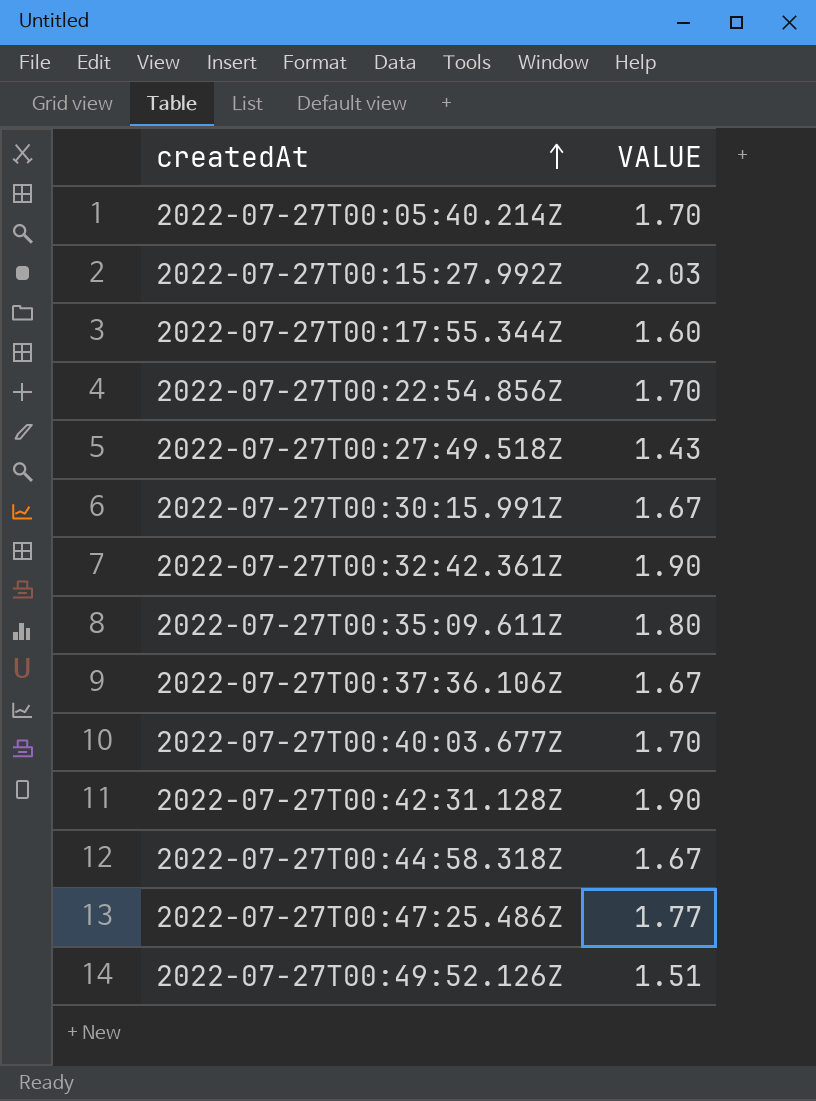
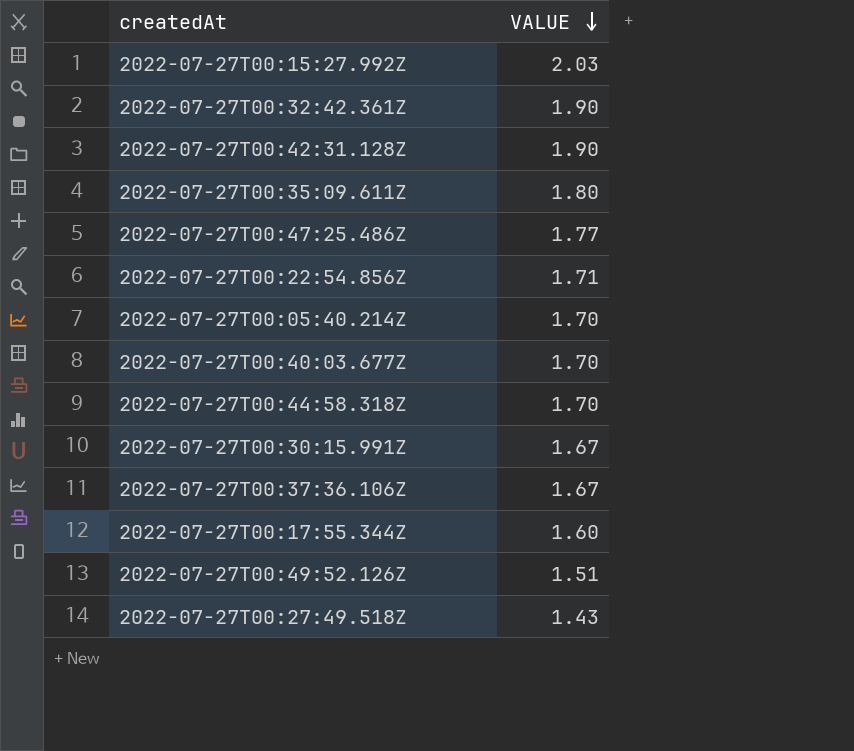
row order: createdAt ascending -> VALUE descending
2022-07-27T00:22:54.856Z | VALUE: 1.70 -> 1.71
2022-07-27T00:44:58.318Z | VALUE: 1.67 -> 1.70

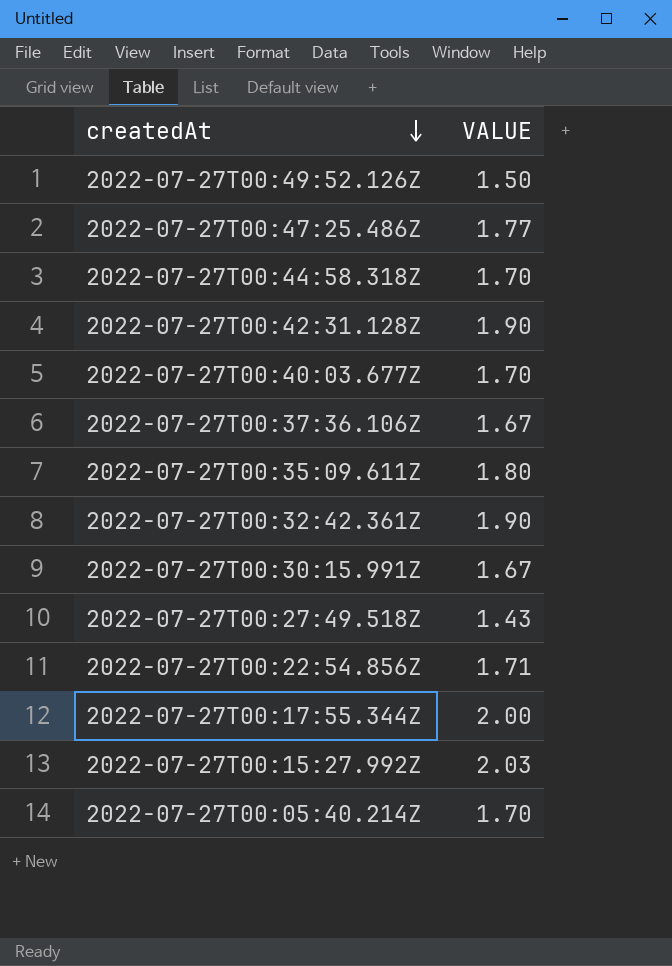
row order: VALUE descending -> createdAt descending
2022-07-27T00:49:52.126Z | VALUE: 1.51 -> 1.50
2022-07-27T00:17:55.344Z | VALUE: 1.60 -> 2.00

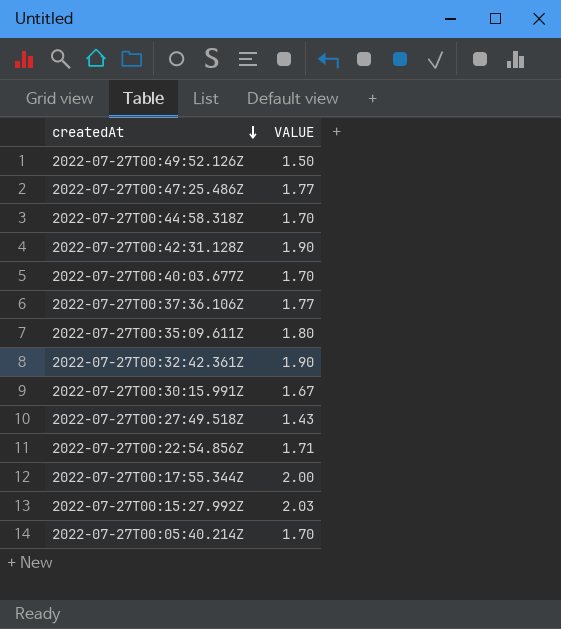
2022-07-27T00:37:36.106Z | VALUE: 1.67 -> 1.77

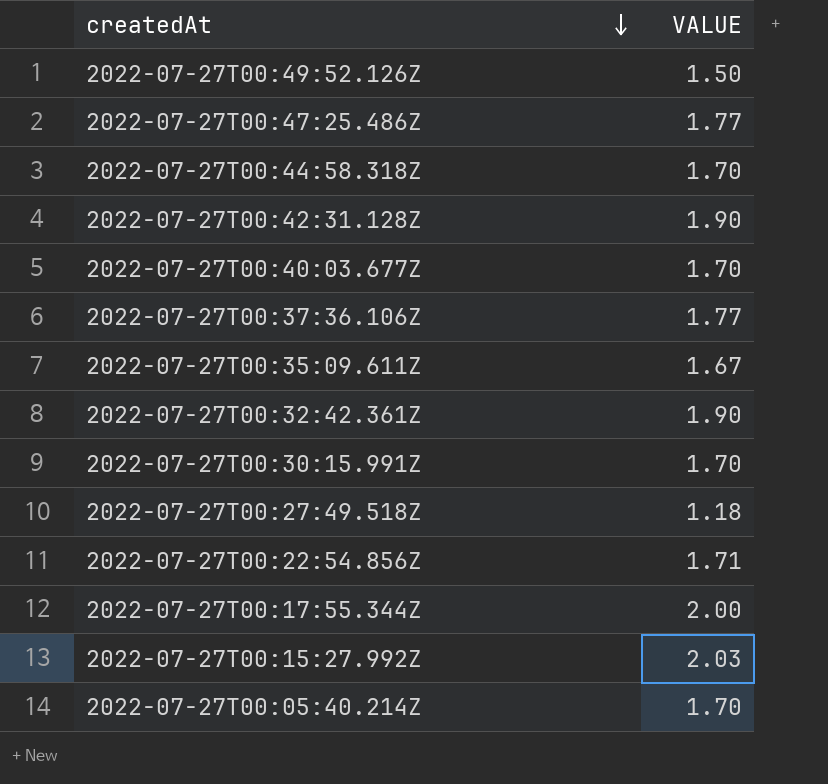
2022-07-27T00:35:09.611Z | VALUE: 1.80 -> 1.67
2022-07-27T00:30:15.991Z | VALUE: 1.67 -> 1.70
2022-07-27T00:27:49.518Z | VALUE: 1.43 -> 1.18

